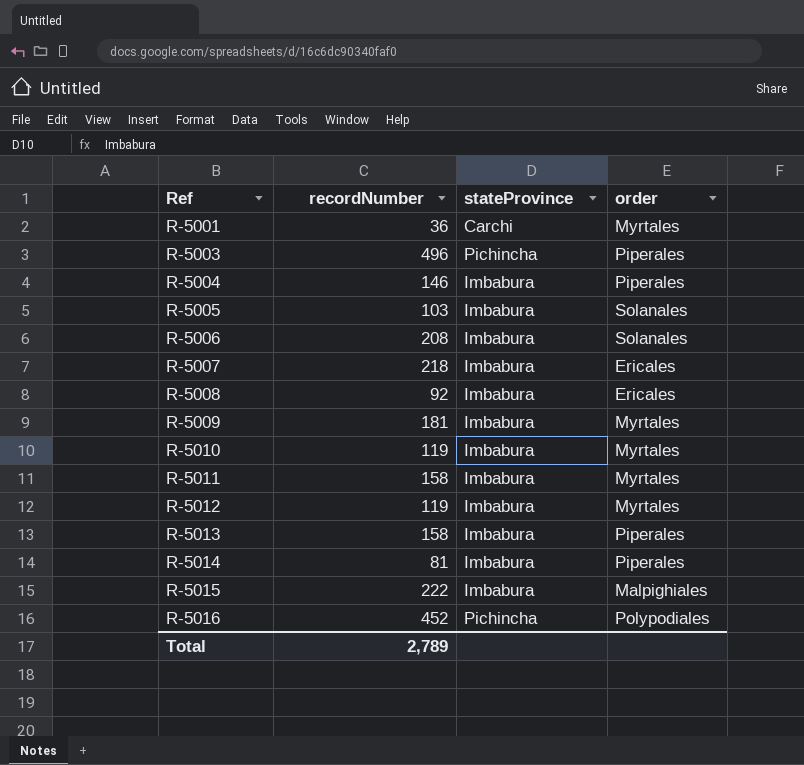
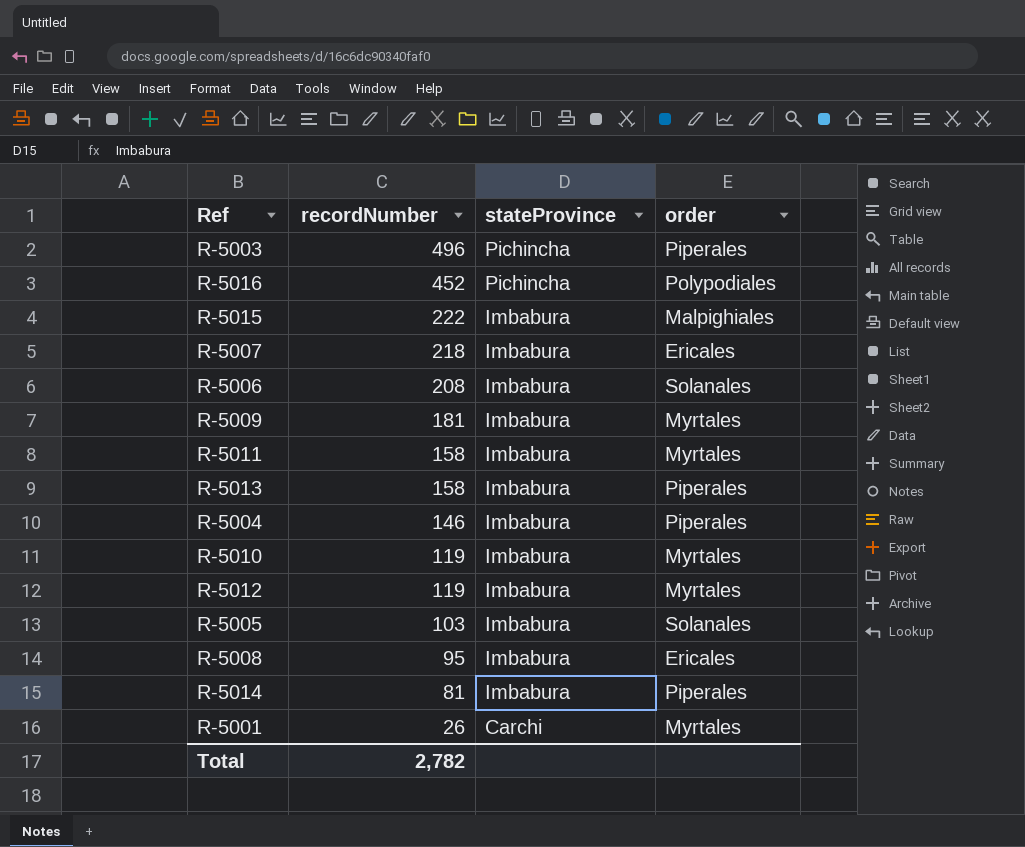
row order: Ref ascending -> recordNumber descending
R-5008 | recordNumber: 92 -> 95
R-5001 | recordNumber: 36 -> 26
Total | recordNumber: 2,789 -> 2,782

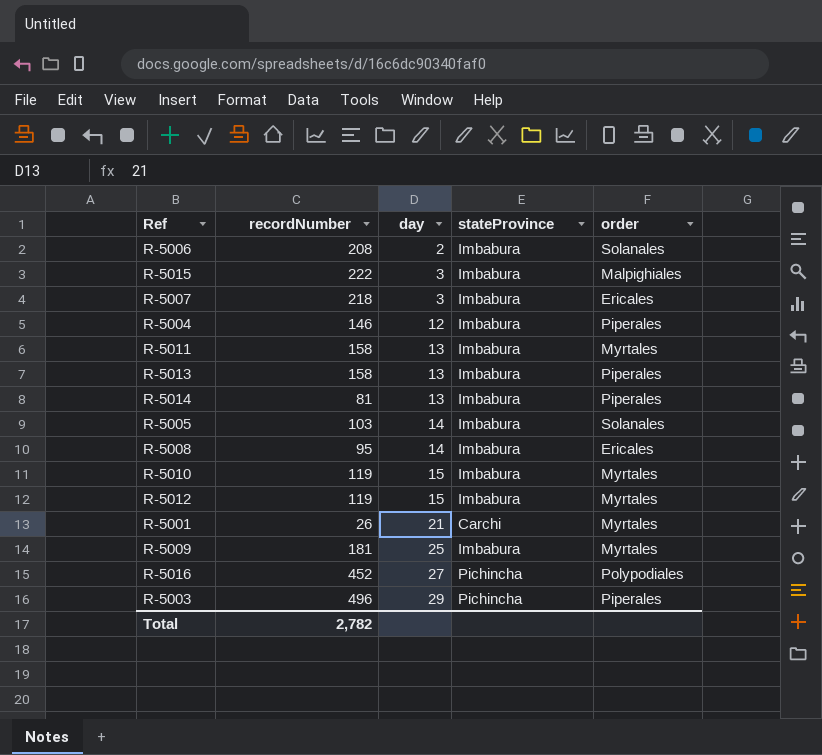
row order: recordNumber descending -> day ascending
column day | position: none -> 3

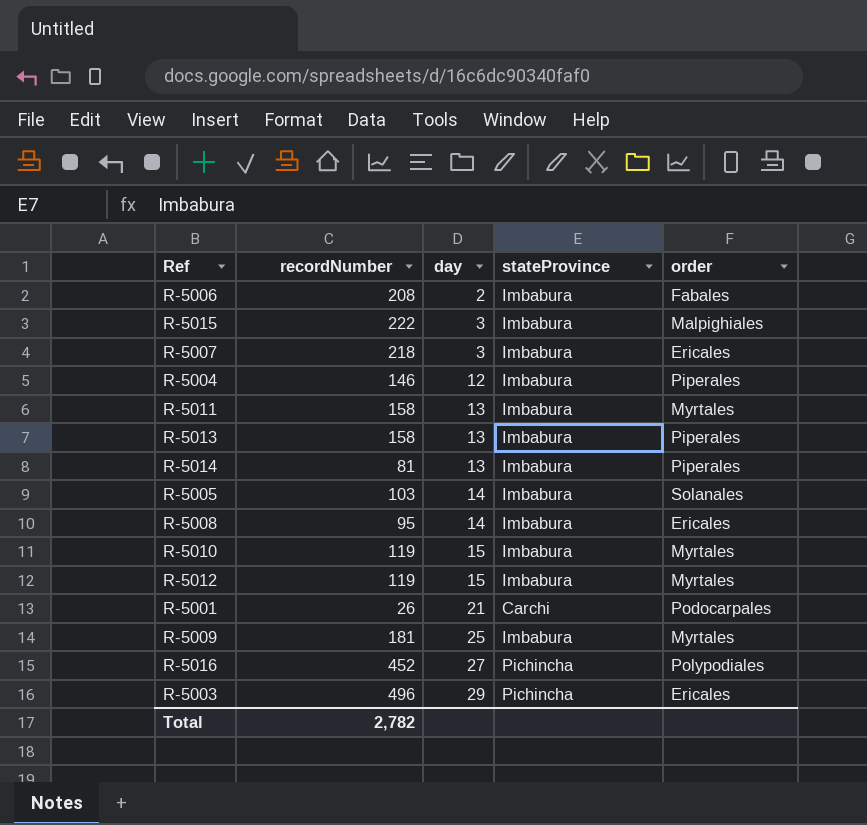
R-5006 | order: Solanales -> Fabales
R-5001 | order: Myrtales -> Podocarpales
R-5003 | order: Piperales -> Ericales

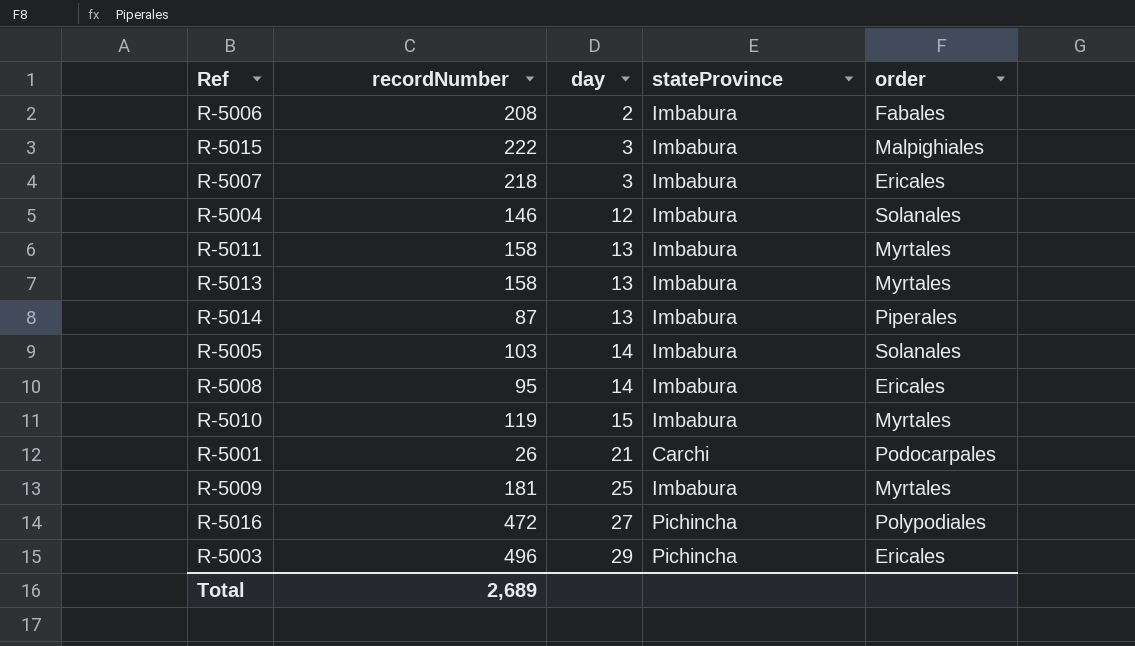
row R-5012: 119 | 15 | Imbabura | Myrtales -> none
R-5004 | order: Piperales -> Solanales
R-5013 | order: Piperales -> Myrtales
R-5014 | recordNumber: 81 -> 87
R-5016 | recordNumber: 452 -> 472
Total | recordNumber: 2,782 -> 2,689

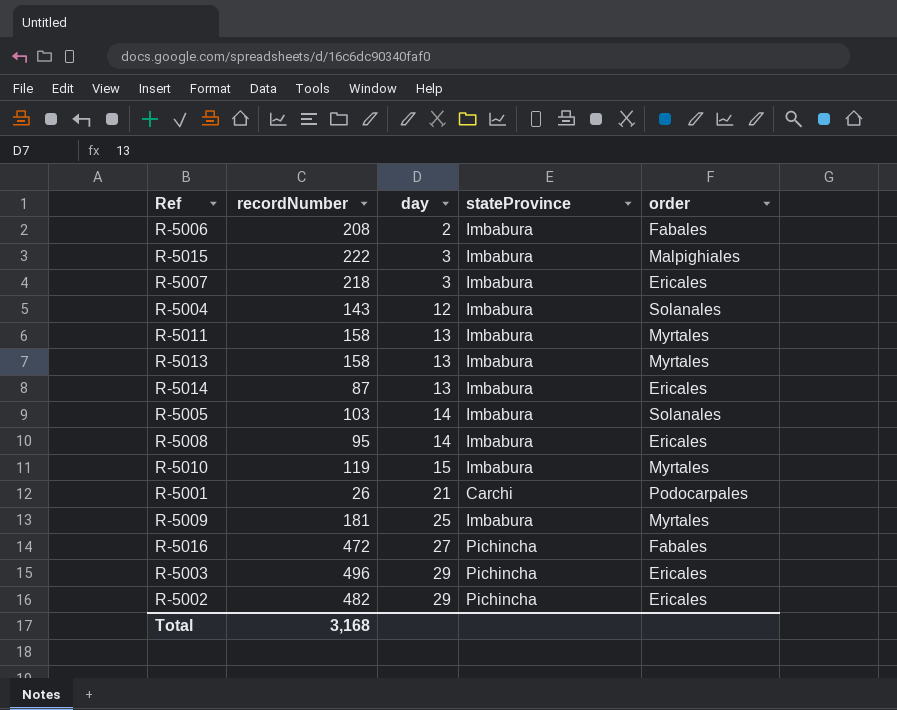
R-5004 | recordNumber: 146 -> 143
R-5014 | order: Piperales -> Ericales
R-5016 | order: Polypodiales -> Fabales
row R-5002: none -> 482 | 29 | Pichincha | Ericales
Total | recordNumber: 2,689 -> 3,168

